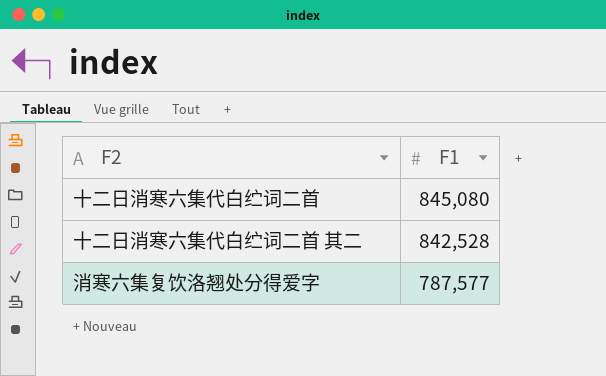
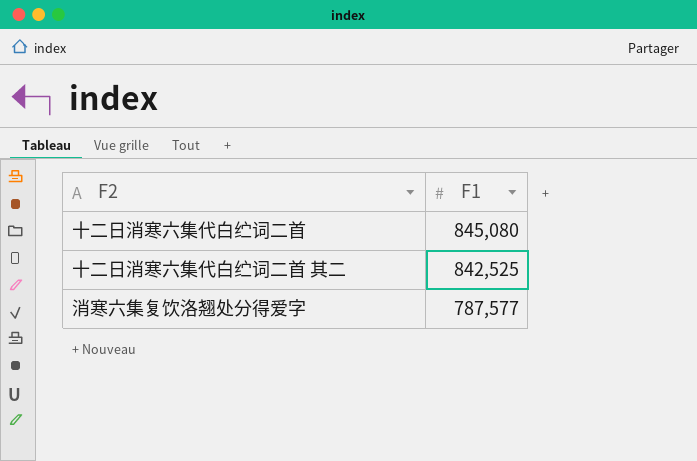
十二日消寒六集代白纻词二首 其二 | F1: 842,528 -> 842,525

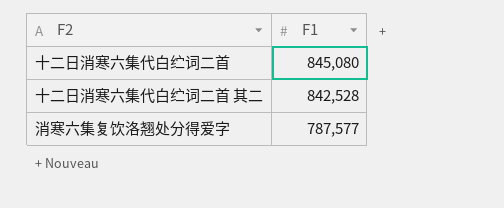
十二日消寒六集代白纻词二首 其二 | F1: 842,525 -> 842,528

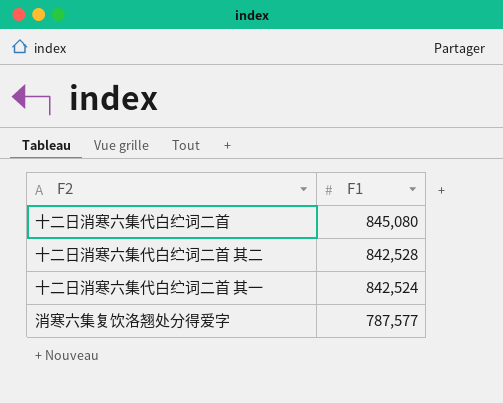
row 十二日消寒六集代白纻词二首 其一: none -> 842,524

